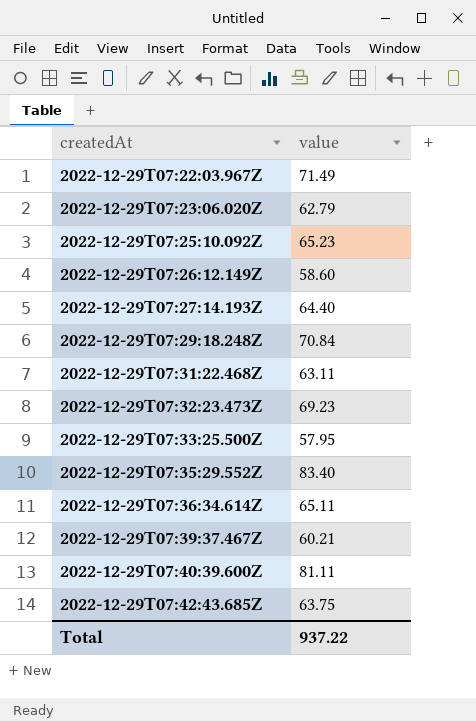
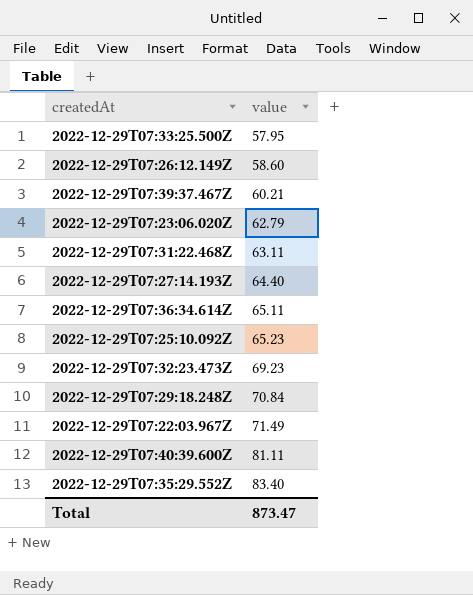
row order: createdAt ascending -> value ascending
row 2022-12-29T07:42:43.685Z: 63.75 -> none
Total | value: 937.22 -> 873.47

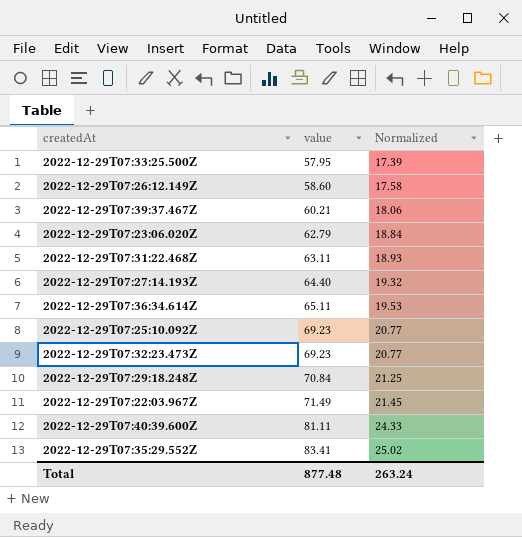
column Normalized | formula: none -> [value] * 0.3
2022-12-29T07:25:10.092Z | value: 65.23 -> 69.23
2022-12-29T07:35:29.552Z | value: 83.40 -> 83.41
Total | value: 873.47 -> 877.48

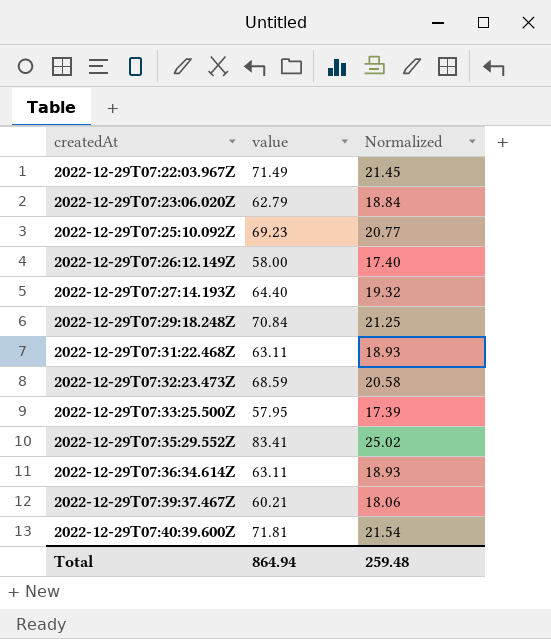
row order: value ascending -> createdAt ascending
2022-12-29T07:26:12.149Z | value: 58.60 -> 58.00
2022-12-29T07:26:12.149Z | Normalized: 17.58 -> 17.40
2022-12-29T07:32:23.473Z | value: 69.23 -> 68.59
2022-12-29T07:32:23.473Z | Normalized: 20.77 -> 20.58
2022-12-29T07:36:34.614Z | value: 65.11 -> 63.11
2022-12-29T07:36:34.614Z | Normalized: 19.53 -> 18.93
2022-12-29T07:40:39.600Z | value: 81.11 -> 71.81
2022-12-29T07:40:39.600Z | Normalized: 24.33 -> 21.54
Total | value: 877.48 -> 864.94
Total | Normalized: 263.24 -> 259.48

